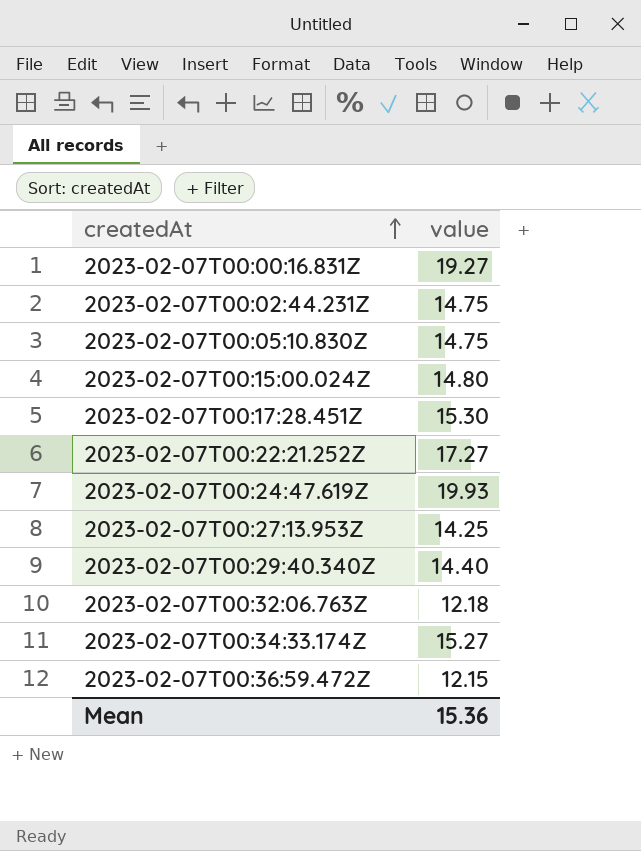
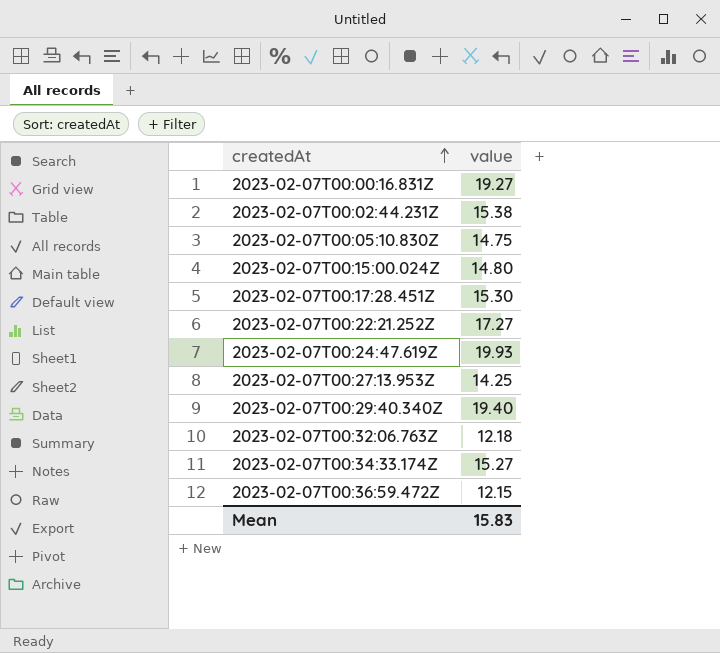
2023-02-07T00:02:44.231Z | value: 14.75 -> 15.38
2023-02-07T00:29:40.340Z | value: 14.40 -> 19.40
Mean | value: 15.36 -> 15.83

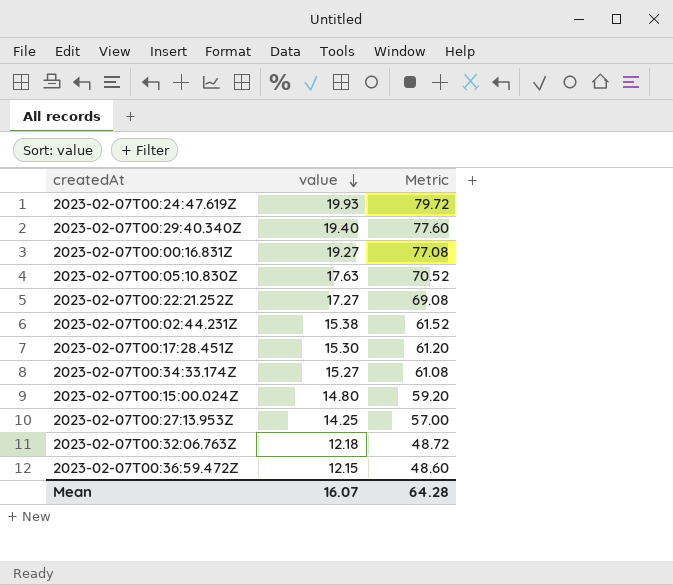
row order: createdAt ascending -> value descending
column Metric | formula: none -> [value] * 4
2023-02-07T00:05:10.830Z | value: 14.75 -> 17.63
Mean | value: 15.83 -> 16.07

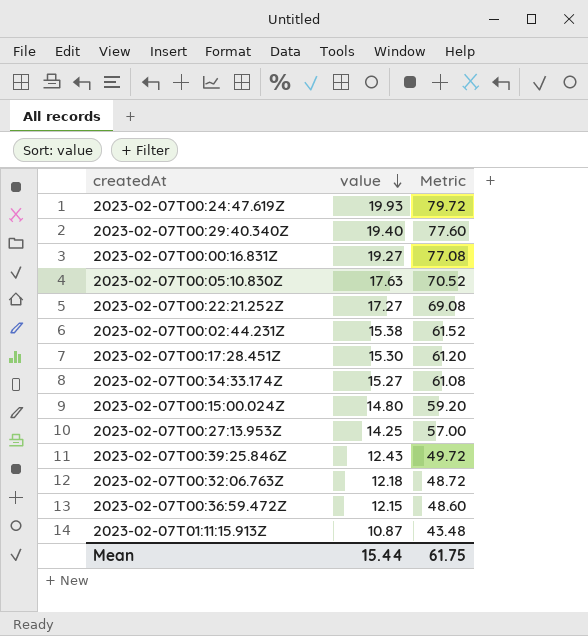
row 2023-02-07T00:39:25.846Z: none -> 12.43 | 49.72
row 2023-02-07T01:11:15.913Z: none -> 10.87 | 43.48
Mean | value: 16.07 -> 15.44
Mean | Metric: 64.28 -> 61.75

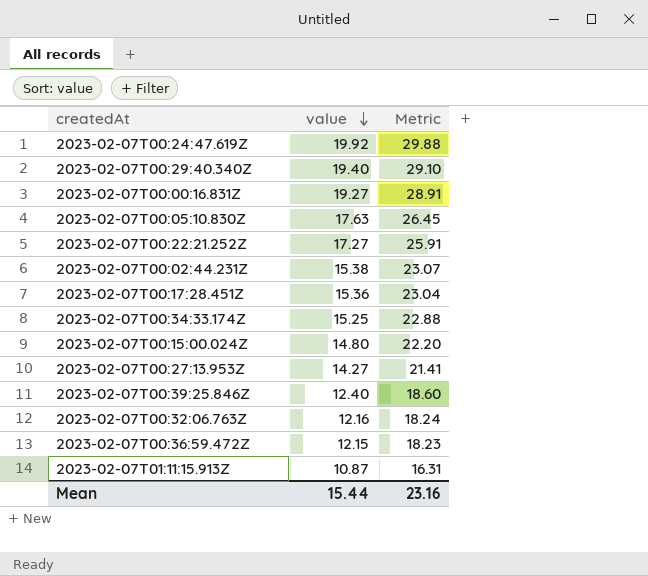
column Metric | formula: [value] * 4 -> [value] * 1.5
2023-02-07T00:24:47.619Z | value: 19.93 -> 19.92
2023-02-07T00:17:28.451Z | value: 15.30 -> 15.36
2023-02-07T00:34:33.174Z | value: 15.27 -> 15.25
2023-02-07T00:27:13.953Z | value: 14.25 -> 14.27
2023-02-07T00:39:25.846Z | value: 12.43 -> 12.40
2023-02-07T00:32:06.763Z | value: 12.18 -> 12.16
Mean | Metric: 61.75 -> 23.16

